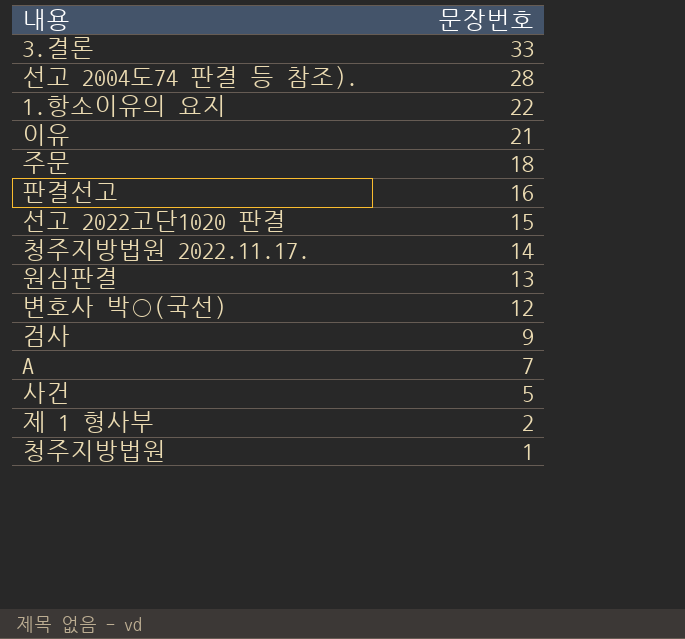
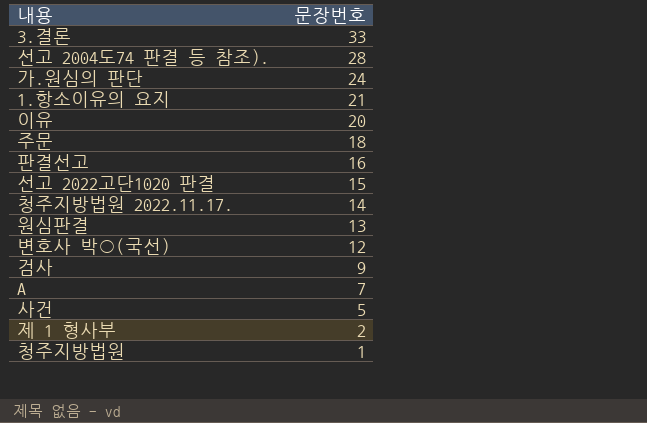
row 가.원심의 판단: none -> 24
1.항소이유의 요지 | 문장번호: 22 -> 21
이유 | 문장번호: 21 -> 20

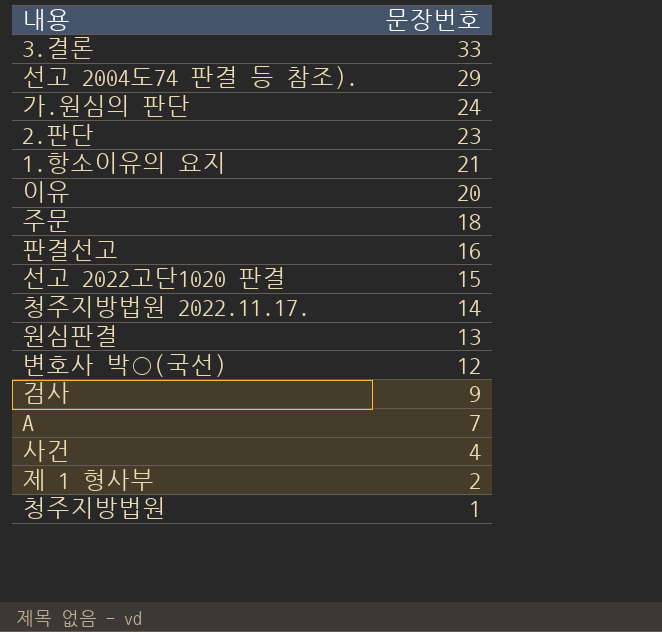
선고 2004도74 판결 등 참조). | 문장번호: 28 -> 29
row 2.판단: none -> 23
사건 | 문장번호: 5 -> 4

